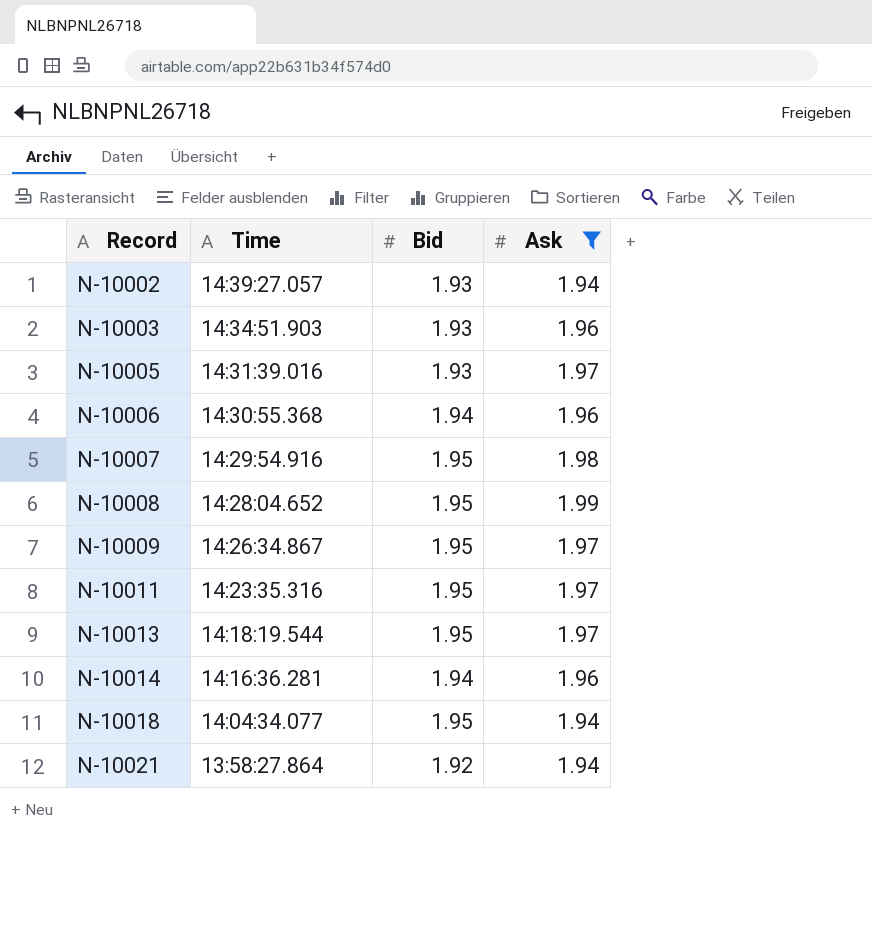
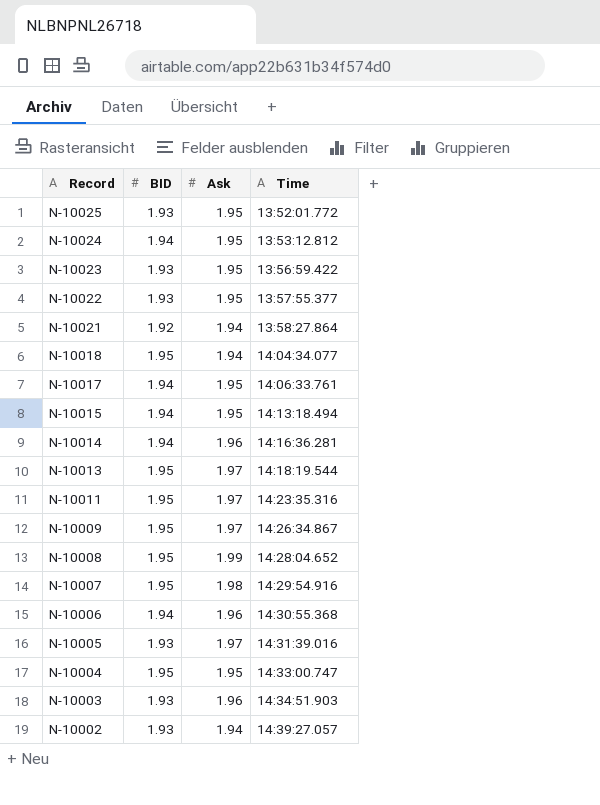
filter: Ask != 1.95 -> none
row order: Record ascending -> Record descending
column name: Bid -> BID
column Time | position: 2 -> 4

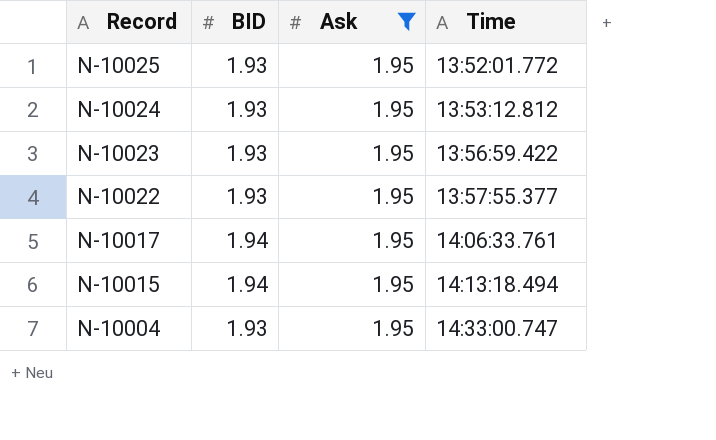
filter: none -> Ask = 1.95
N-10024 | BID: 1.94 -> 1.93
N-10004 | BID: 1.95 -> 1.93

